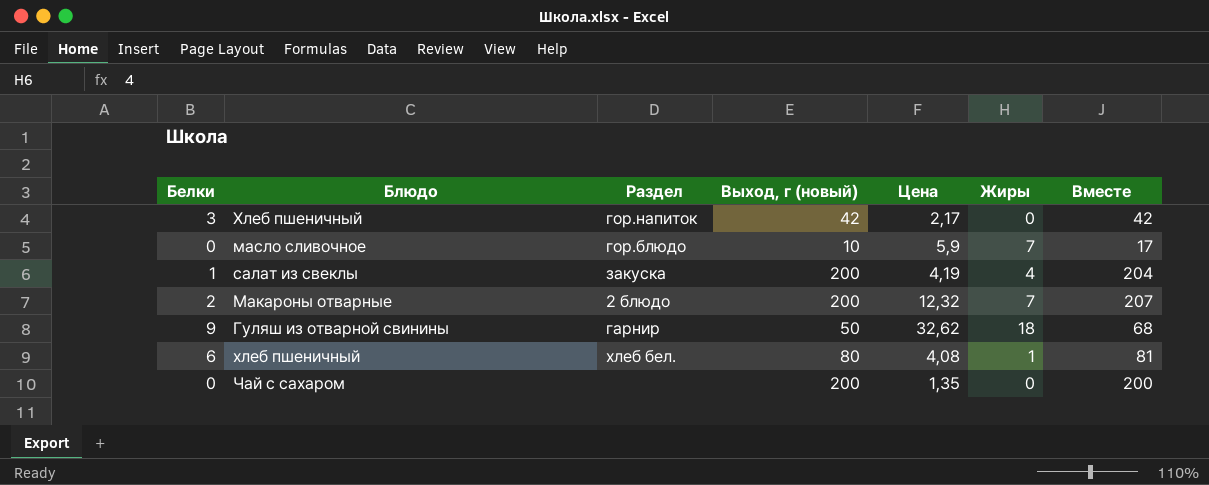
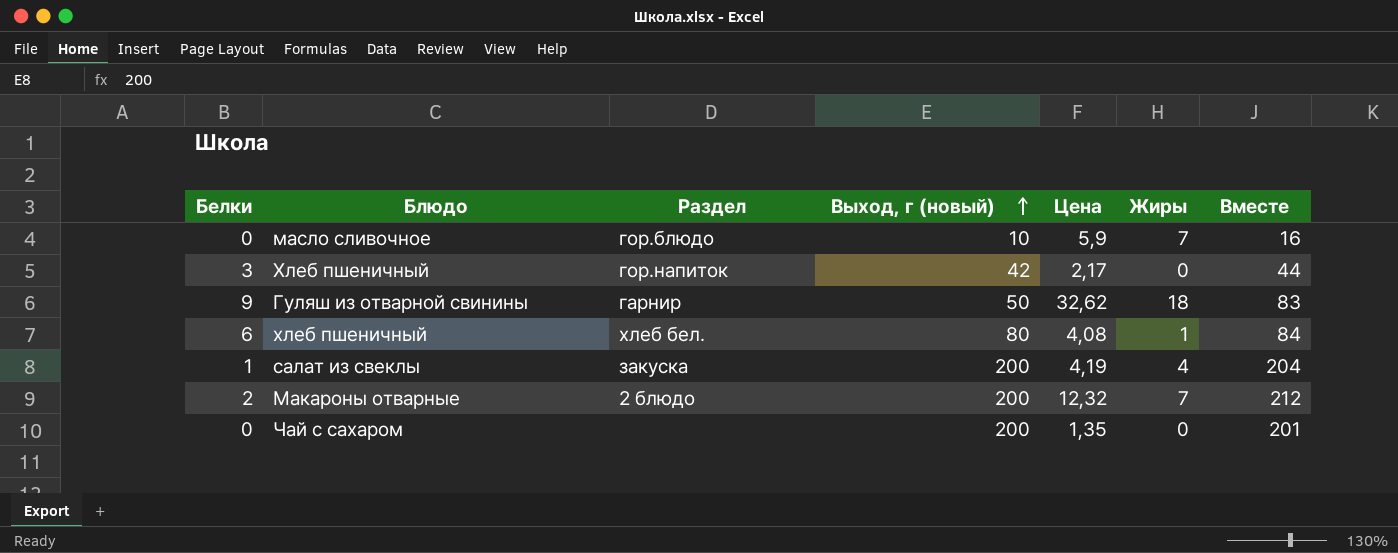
row order: none -> Выход, г (новый) ascending
column Вместе | formula: [Выход, г (новый)] + [Жиры] -> [Выход, г (новый)] + [Цена]

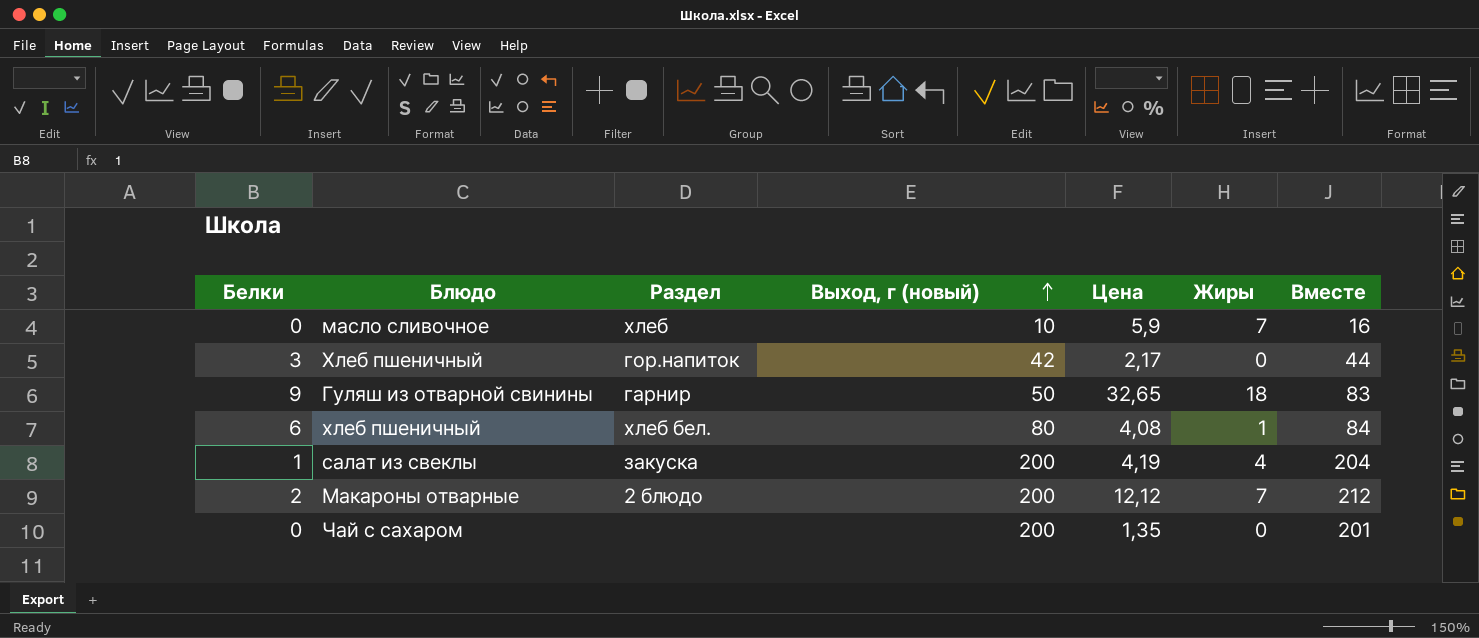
масло сливочное | Раздел: гор.блюдо -> хлеб
Гуляш из отварной свинины | Цена: 32,62 -> 32,65
Макароны отварные | Цена: 12,32 -> 12,12

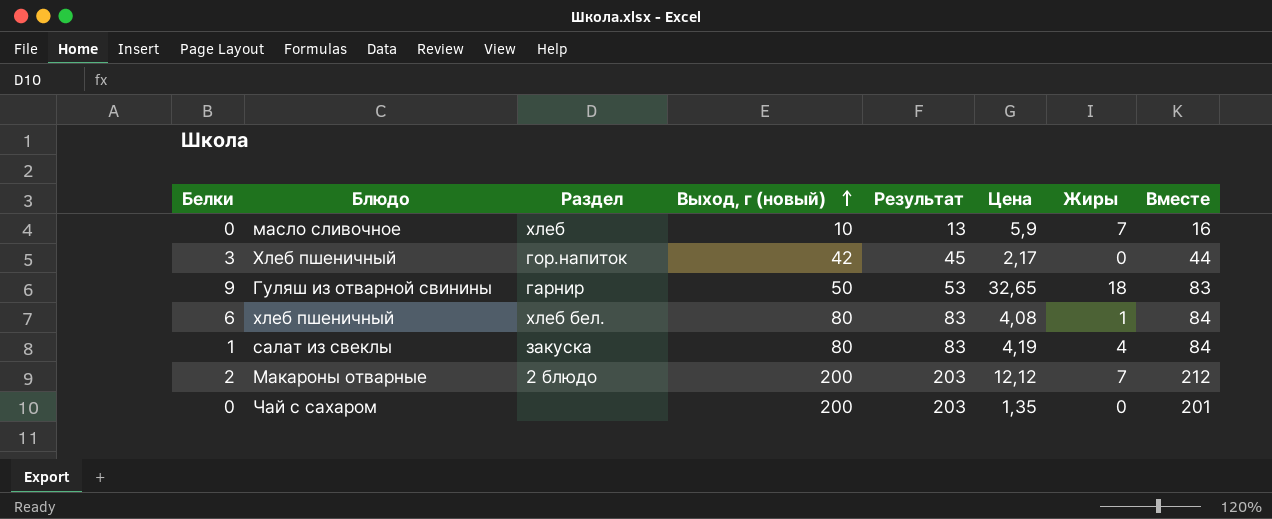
column Результат | formula: none -> [Выход, г (новый)] + 3
салат из свеклы | Выход, г (новый): 200 -> 80
салат из свеклы | Вместе: 204 -> 84

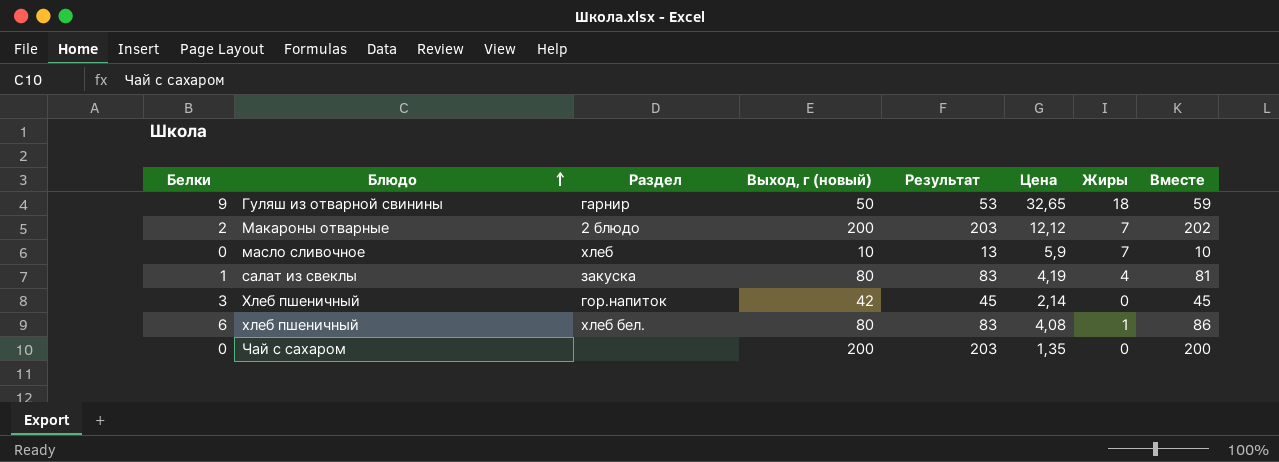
row order: Выход, г (новый) ascending -> Блюдо ascending
column Вместе | formula: [Выход, г (новый)] + [Цена] -> [Белки] + [Выход, г (новый)]
Хлеб пшеничный | Цена: 2,17 -> 2,14

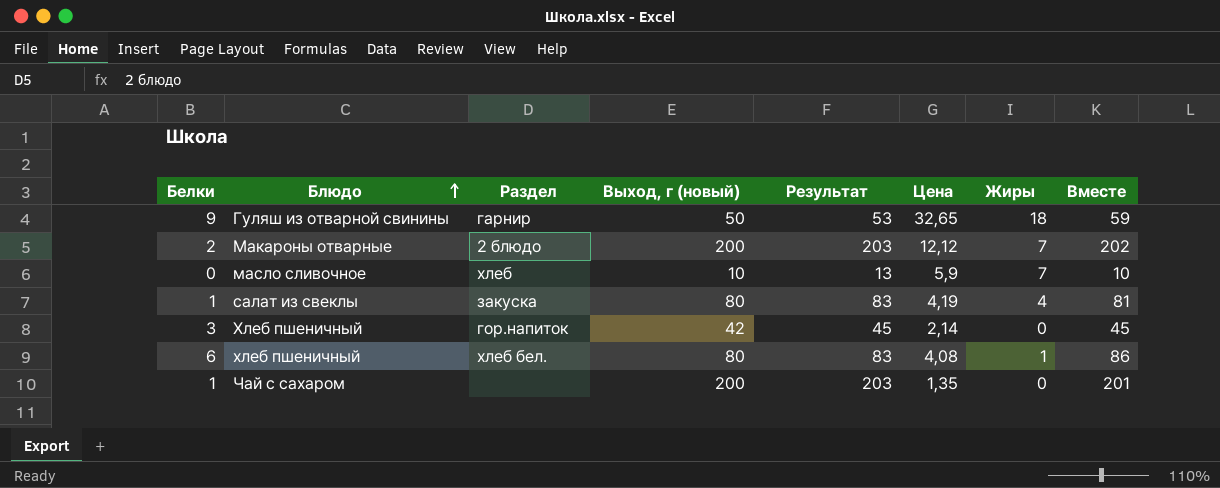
Чай с сахаром | Белки: 0 -> 1
Чай с сахаром | Вместе: 200 -> 201

